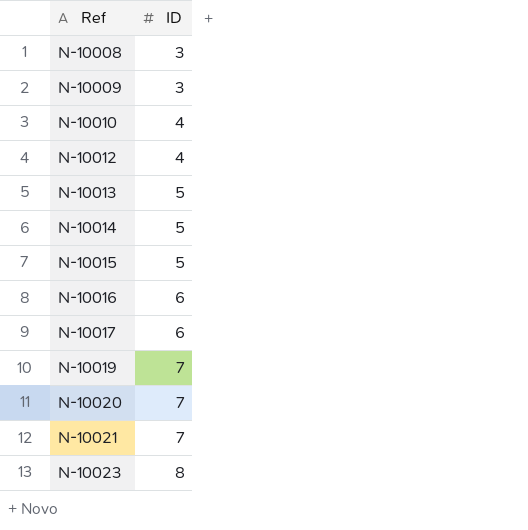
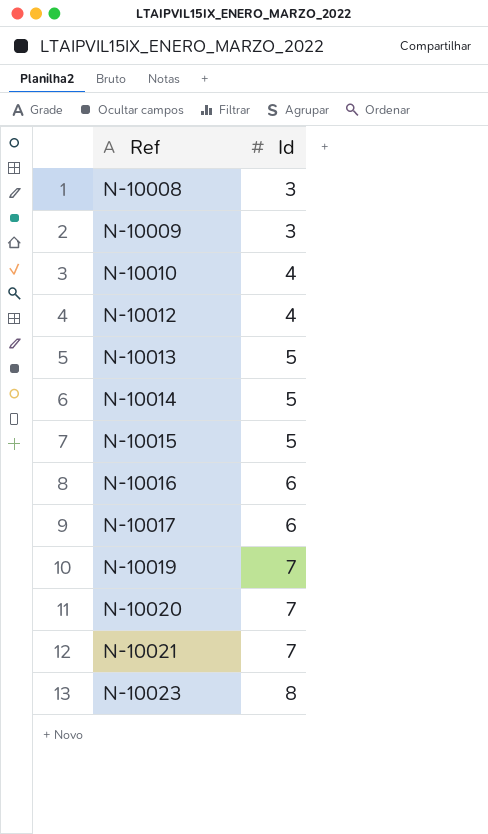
column name: ID -> Id

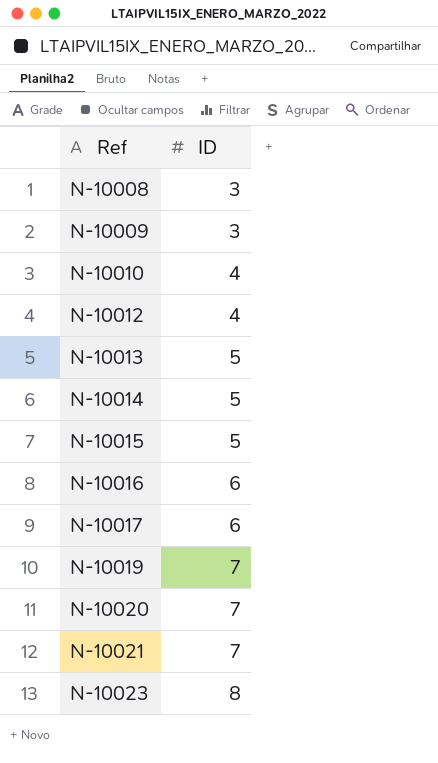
column name: Id -> ID

